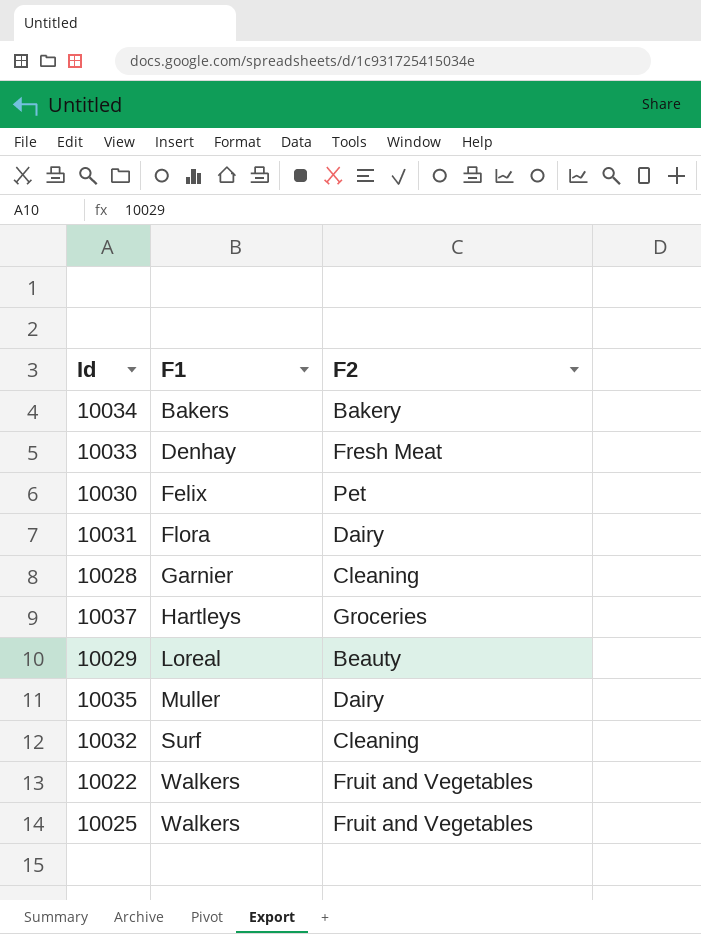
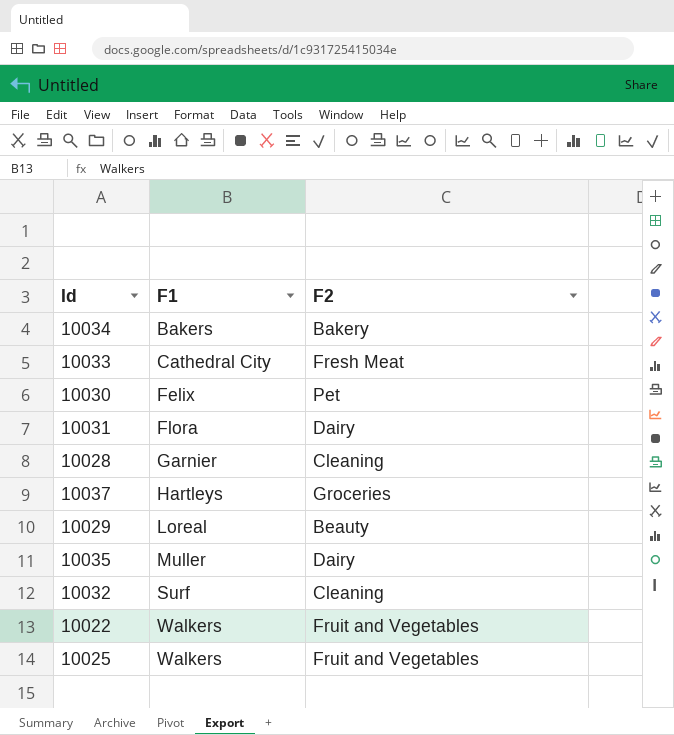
10033 | F1: Denhay -> Cathedral City

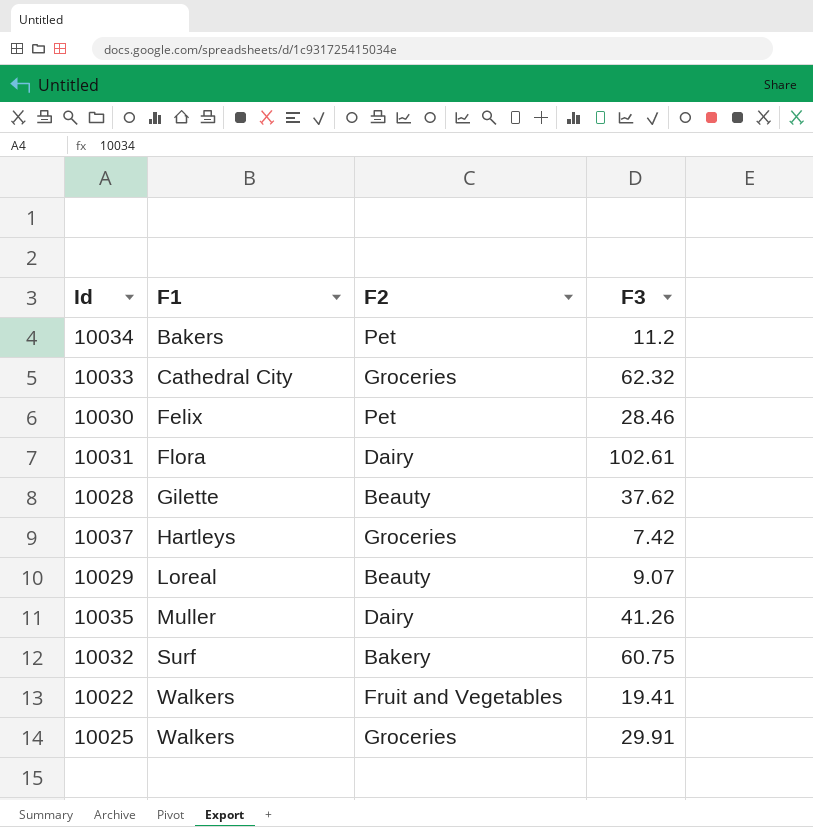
column F3 | position: none -> 4
10034 | F2: Bakery -> Pet
10033 | F2: Fresh Meat -> Groceries
10028 | F1: Garnier -> Gilette
10028 | F2: Cleaning -> Beauty
10032 | F2: Cleaning -> Bakery
10025 | F2: Fruit and Vegetables -> Groceries

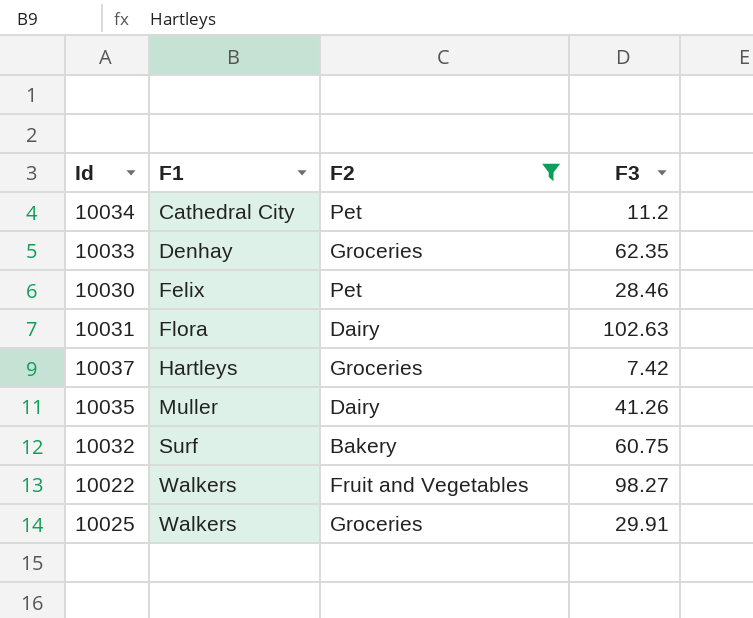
filter: none -> F2 != Beauty
10034 | F1: Bakers -> Cathedral City
10033 | F1: Cathedral City -> Denhay
10033 | F3: 62.32 -> 62.35
10031 | F3: 102.61 -> 102.63
10022 | F3: 19.41 -> 98.27

